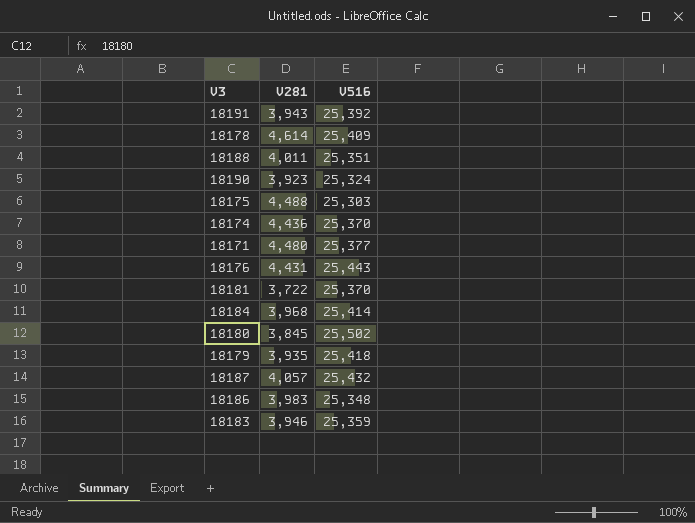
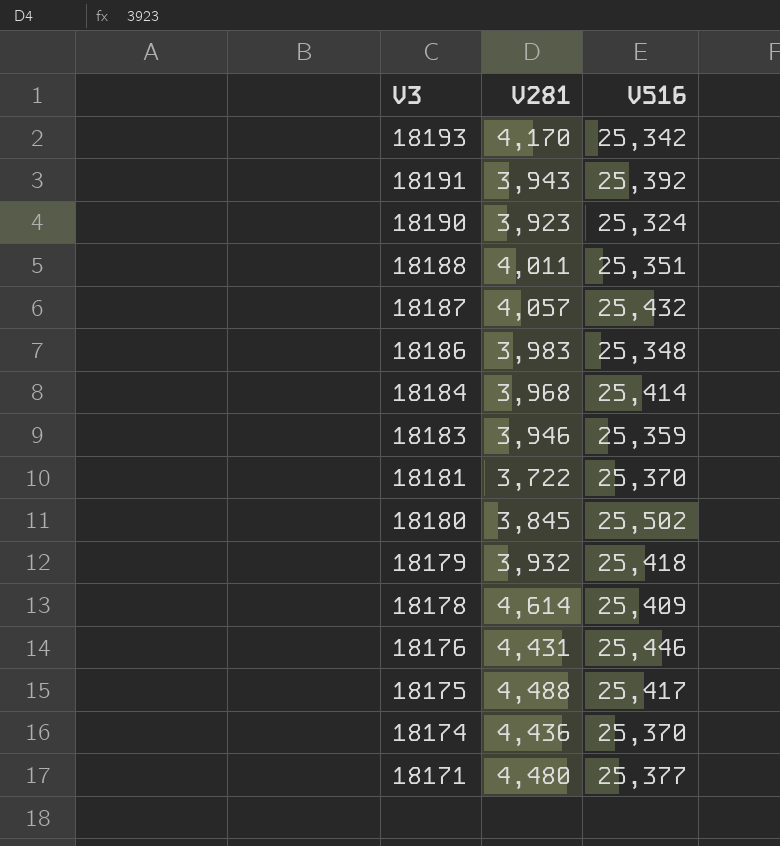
row order: none -> V3 descending
row 18193: none -> 4,170 | 25,342
18179 | V281: 3,935 -> 3,932
18176 | V516: 25,443 -> 25,446
18175 | V516: 25,303 -> 25,417

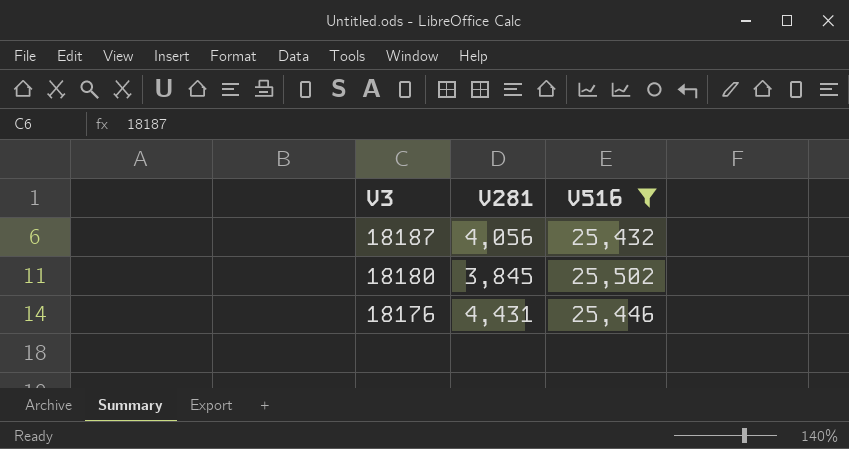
filter: none -> V516 >= 25,432
18187 | V281: 4,057 -> 4,056

